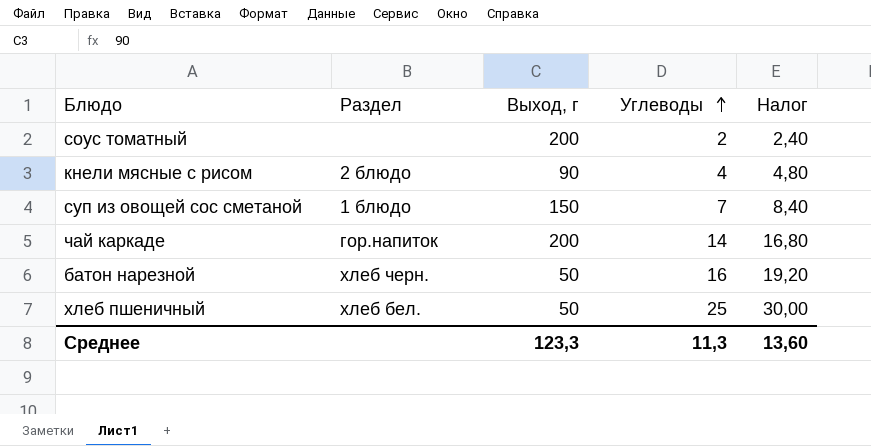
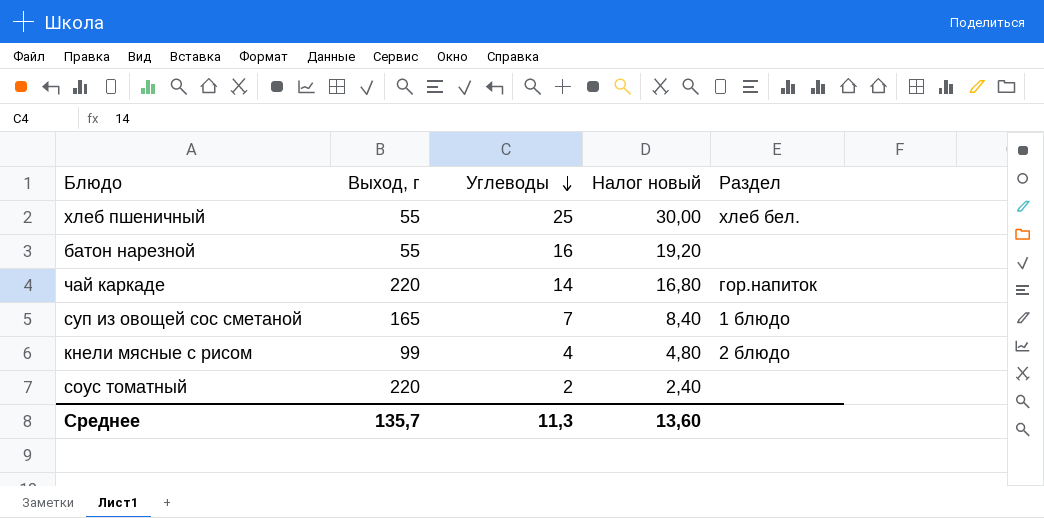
row order: Углеводы ascending -> Углеводы descending
column name: Налог -> Налог новый
column Раздел | position: 2 -> 5
хлеб пшеничный | Выход, г: 50 -> 55
батон нарезной | Выход, г: 50 -> 55
батон нарезной | Раздел: хлеб черн. -> none
чай каркаде | Выход, г: 200 -> 220
суп из овощей сос сметаной | Выход, г: 150 -> 165
кнели мясные с рисом | Выход, г: 90 -> 99
соус томатный | Выход, г: 200 -> 220
Среднее | Выход, г: 123,3 -> 135,7

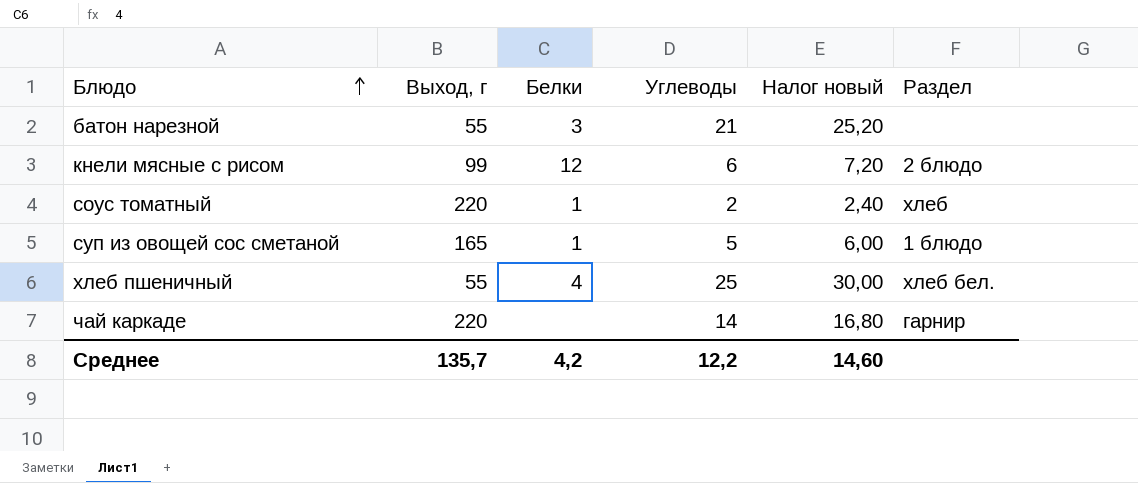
row order: Углеводы descending -> Блюдо ascending
column Белки | position: none -> 3
батон нарезной | Углеводы: 16 -> 21
батон нарезной | Налог новый: 19,20 -> 25,20
кнели мясные с рисом | Углеводы: 4 -> 6
кнели мясные с рисом | Налог новый: 4,80 -> 7,20
соус томатный | Раздел: none -> хлеб
суп из овощей сос сметаной | Углеводы: 7 -> 5
суп из овощей сос сметаной | Налог новый: 8,40 -> 6,00
чай каркаде | Раздел: гор.напиток -> гарнир
Среднее | Углеводы: 11,3 -> 12,2
Среднее | Налог новый: 13,60 -> 14,60

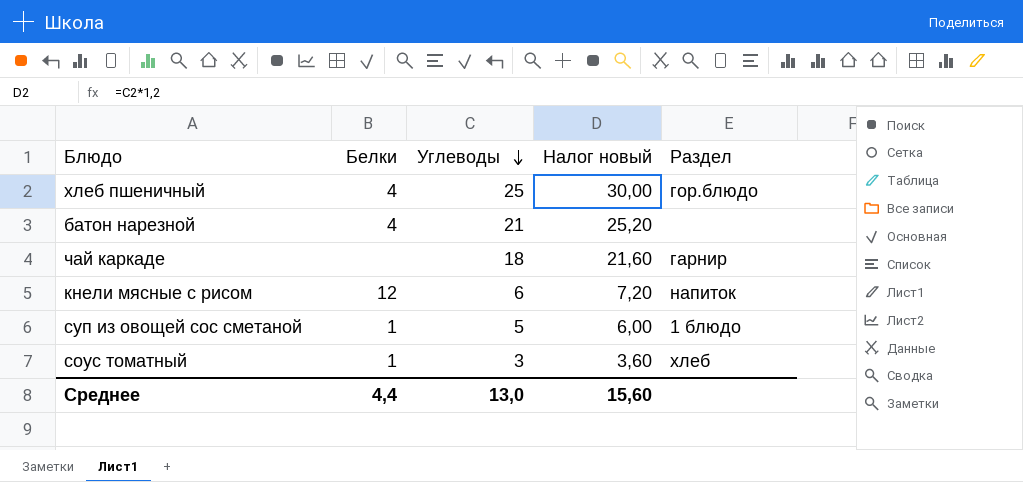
row order: Блюдо ascending -> Углеводы descending
column Выход, г | position: 2 -> none
хлеб пшеничный | Раздел: хлеб бел. -> гор.блюдо
батон нарезной | Белки: 3 -> 4
чай каркаде | Углеводы: 14 -> 18
чай каркаде | Налог новый: 16,80 -> 21,60
кнели мясные с рисом | Раздел: 2 блюдо -> напиток
соус томатный | Углеводы: 2 -> 3
соус томатный | Налог новый: 2,40 -> 3,60
Среднее | Белки: 4,2 -> 4,4
Среднее | Углеводы: 12,2 -> 13,0
Среднее | Налог новый: 14,60 -> 15,60

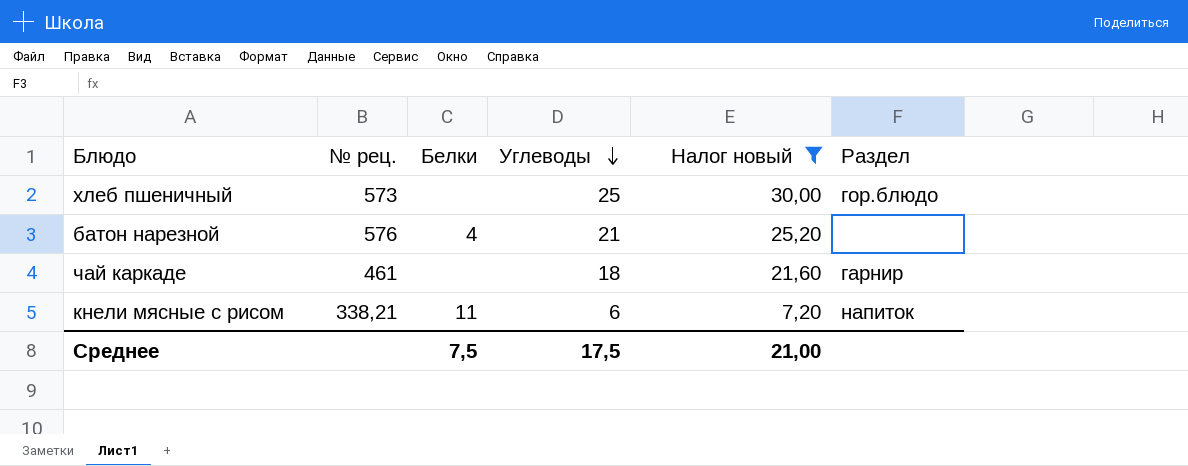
filter: none -> Налог новый >= 7,20
column № рец. | position: none -> 2
хлеб пшеничный | Белки: 4 -> none
кнели мясные с рисом | Белки: 12 -> 11
Среднее | Белки: 4,4 -> 7,5
Среднее | Углеводы: 13,0 -> 17,5
Среднее | Налог новый: 15,60 -> 21,00

